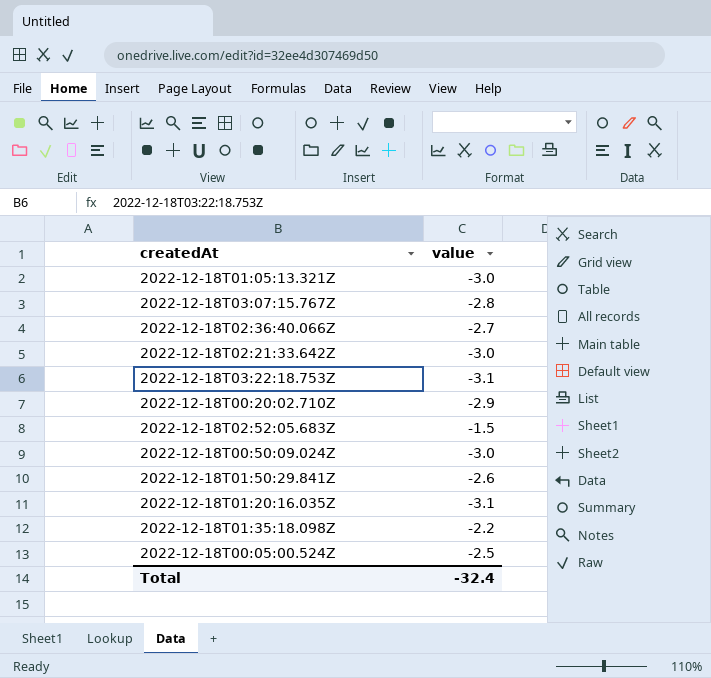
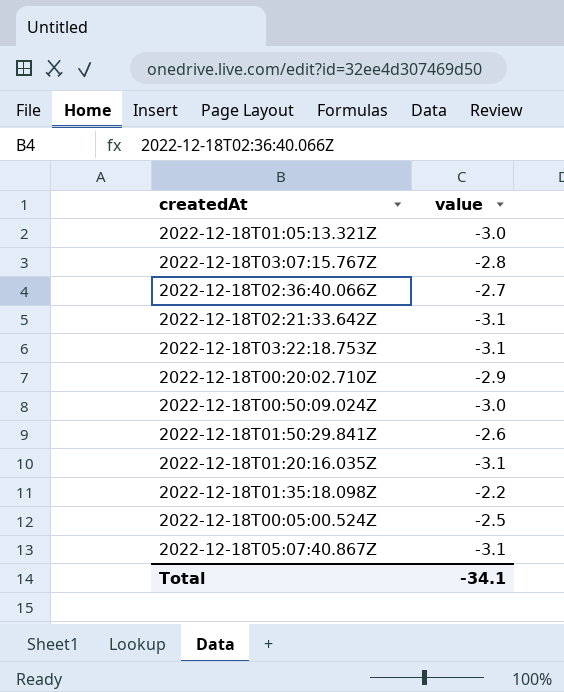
row 2022-12-18T02:52:05.683Z: -1.5 -> none
2022-12-18T02:21:33.642Z | value: -3.0 -> -3.1
row 2022-12-18T05:07:40.867Z: none -> -3.1
Total | value: -32.4 -> -34.1

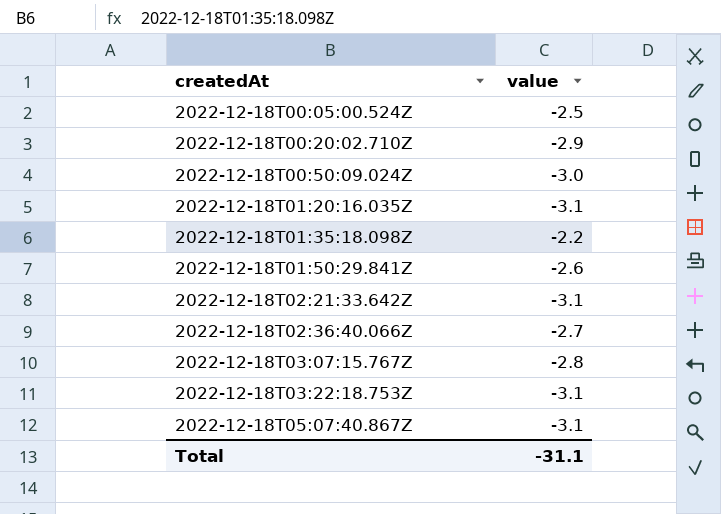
row order: none -> createdAt ascending
row 2022-12-18T01:05:13.321Z: -3.0 -> none
Total | value: -34.1 -> -31.1

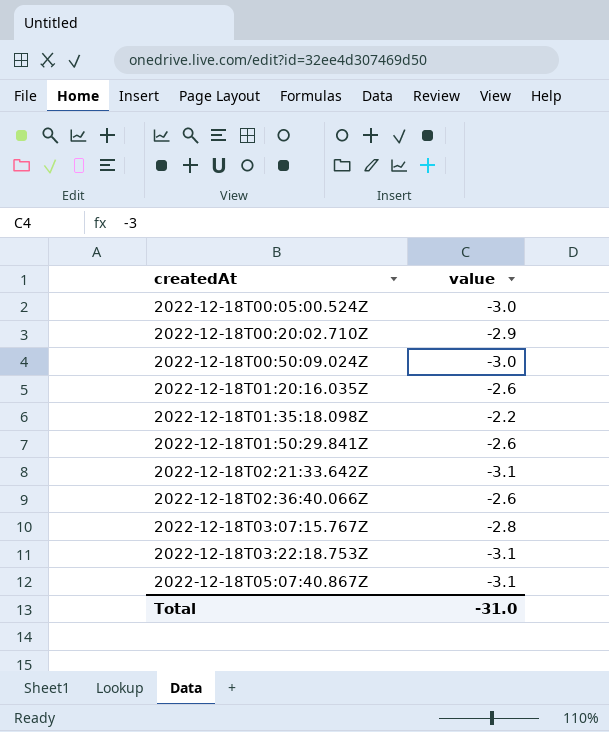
2022-12-18T00:05:00.524Z | value: -2.5 -> -3.0
2022-12-18T01:20:16.035Z | value: -3.1 -> -2.6
2022-12-18T02:36:40.066Z | value: -2.7 -> -2.6
Total | value: -31.1 -> -31.0

